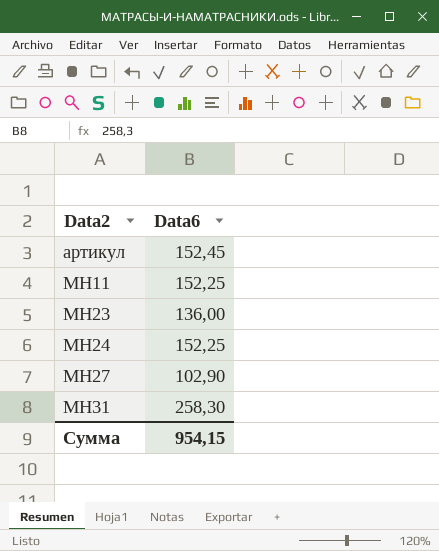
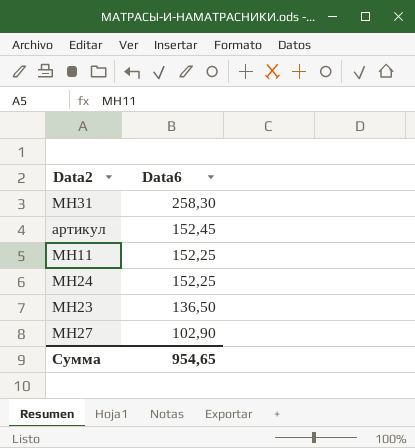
row order: Data2 ascending -> Data6 descending
МН23 | Data6: 136,00 -> 136,50
Сумма | Data6: 954,15 -> 954,65

